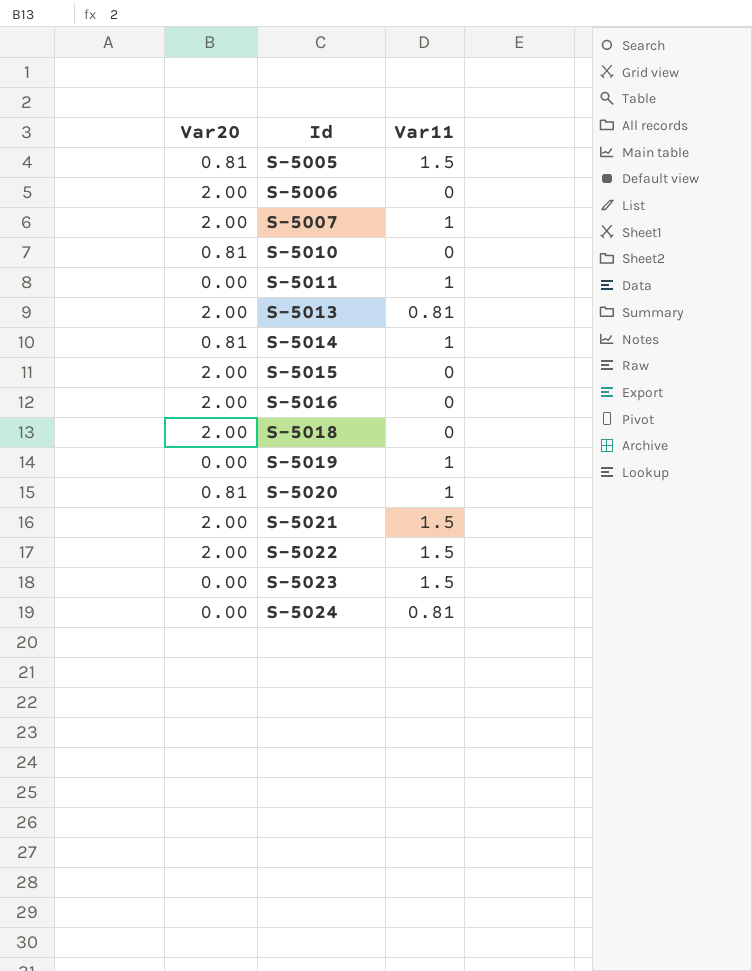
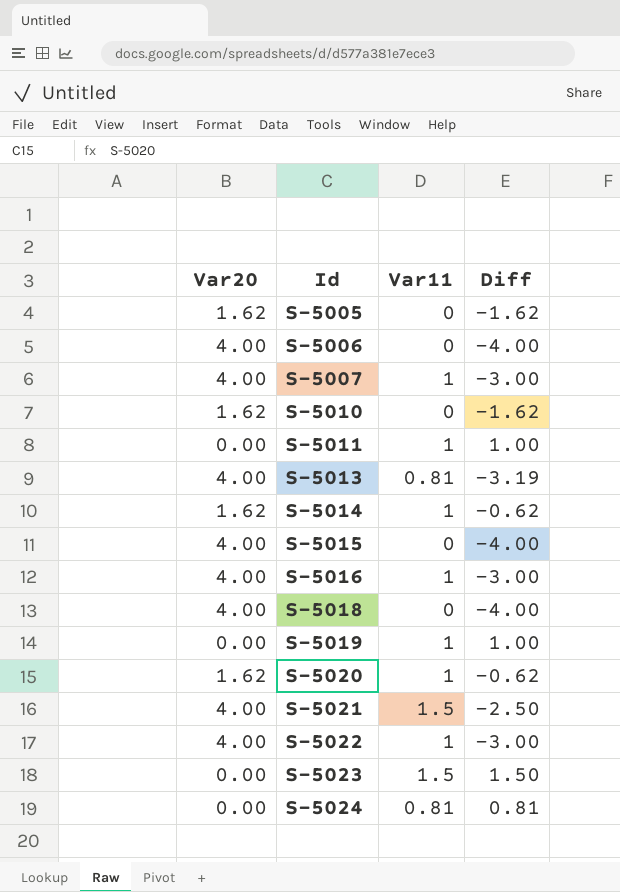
column Diff | formula: none -> [Var11] - [Var20]
S-5005 | Var20: 0.81 -> 1.62
S-5005 | Var11: 1.5 -> 0
S-5006 | Var20: 2.00 -> 4.00
S-5007 | Var20: 2.00 -> 4.00
S-5010 | Var20: 0.81 -> 1.62
S-5013 | Var20: 2.00 -> 4.00
S-5014 | Var20: 0.81 -> 1.62
S-5015 | Var20: 2.00 -> 4.00
S-5016 | Var20: 2.00 -> 4.00
S-5016 | Var11: 0 -> 1
S-5018 | Var20: 2.00 -> 4.00
S-5020 | Var20: 0.81 -> 1.62
S-5021 | Var20: 2.00 -> 4.00
S-5022 | Var20: 2.00 -> 4.00
S-5022 | Var11: 1.5 -> 1

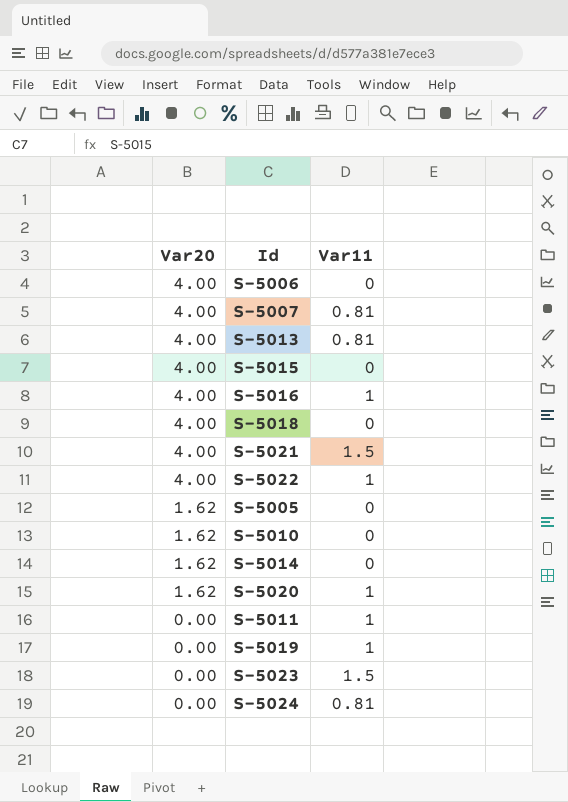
row order: Id ascending -> Var20 descending
column Diff | formula: [Var11] - [Var20] -> none
S-5007 | Var11: 1 -> 0.81
S-5014 | Var11: 1 -> 0

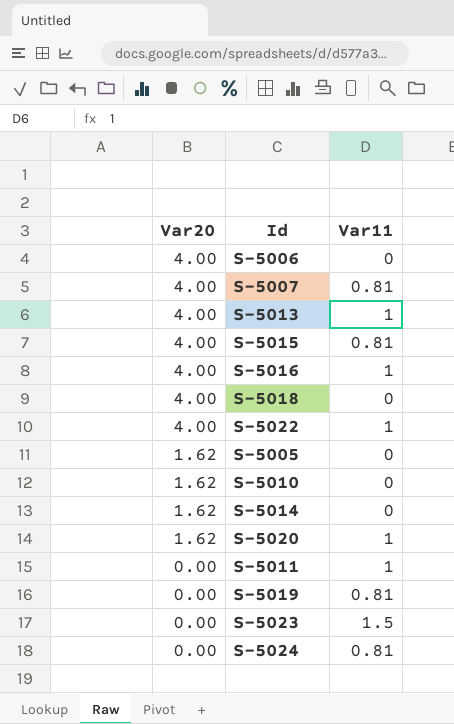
row S-5021: 4.00 | 1.5 -> none
S-5013 | Var11: 0.81 -> 1
S-5015 | Var11: 0 -> 0.81
S-5019 | Var11: 1 -> 0.81

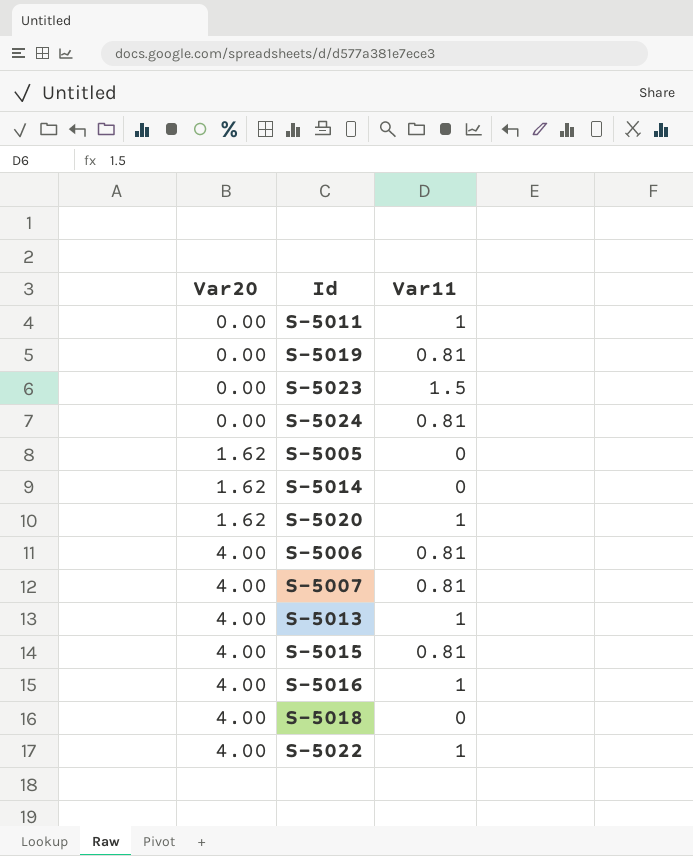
row order: Var20 descending -> Var20 ascending
row S-5010: 1.62 | 0 -> none
S-5006 | Var11: 0 -> 0.81

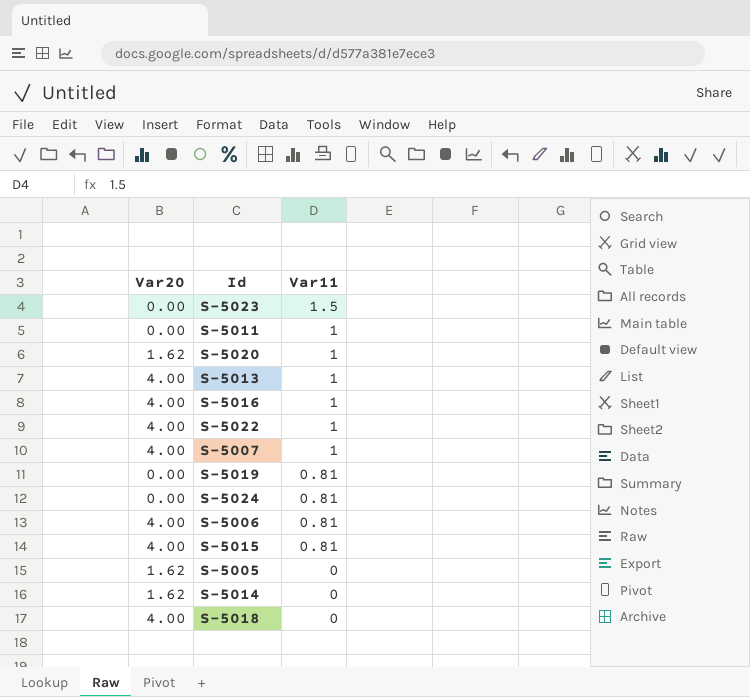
row order: Var20 ascending -> Var11 descending
S-5007 | Var11: 0.81 -> 1

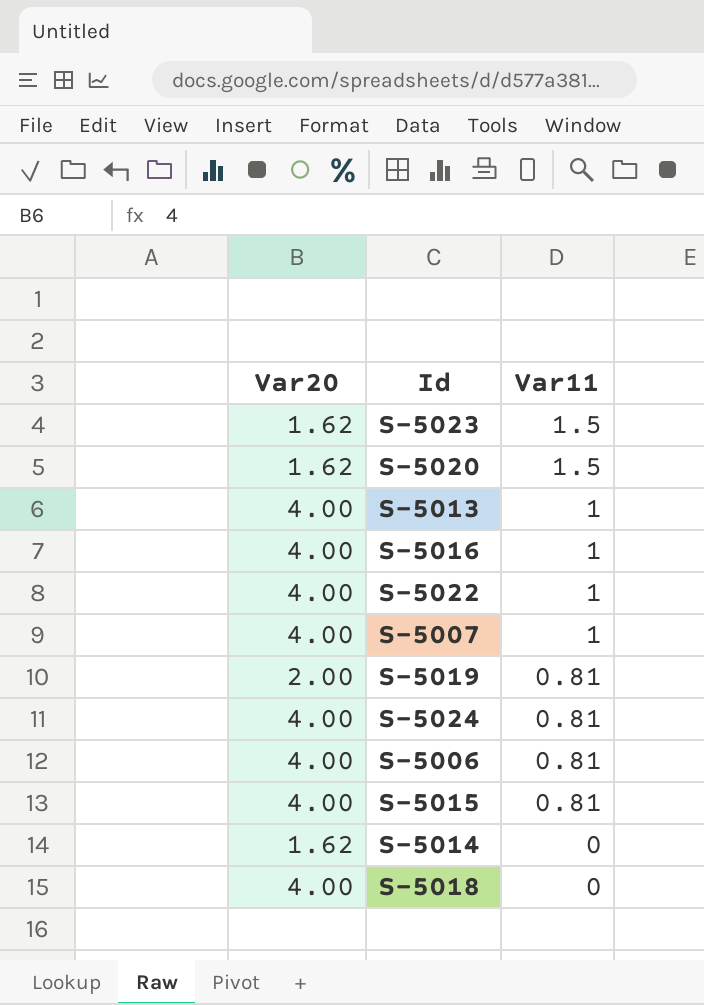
row S-5011: 0.00 | 1 -> none
row S-5005: 1.62 | 0 -> none
S-5023 | Var20: 0.00 -> 1.62
S-5020 | Var11: 1 -> 1.5
S-5019 | Var20: 0.00 -> 2.00
S-5024 | Var20: 0.00 -> 4.00

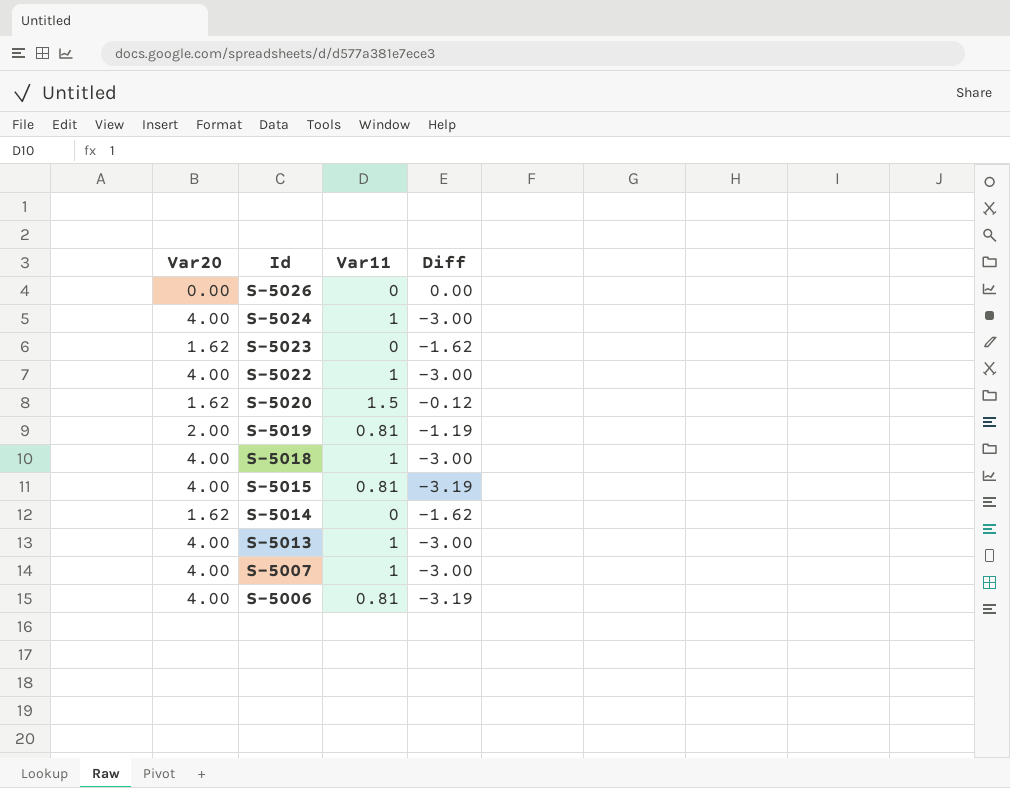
row order: Var11 descending -> Id descending
column Diff | formula: none -> [Var11] - [Var20]
row S-5016: 4.00 | 1 -> none
row S-5026: none -> 0.00 | 0 | 0.00
S-5024 | Var11: 0.81 -> 1
S-5023 | Var11: 1.5 -> 0
S-5018 | Var11: 0 -> 1

